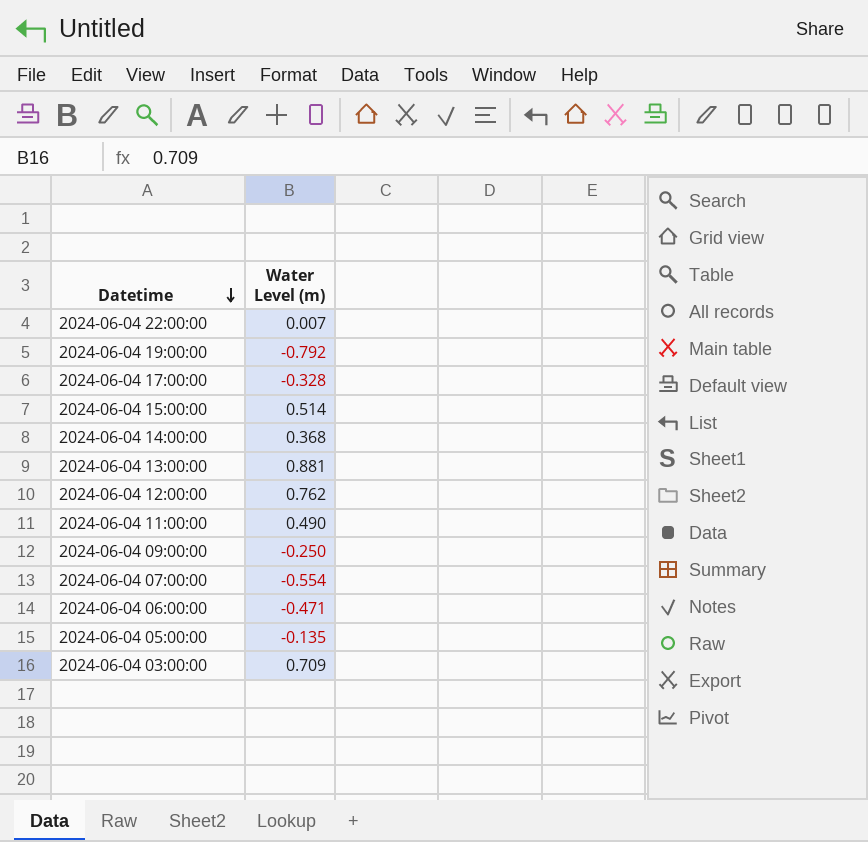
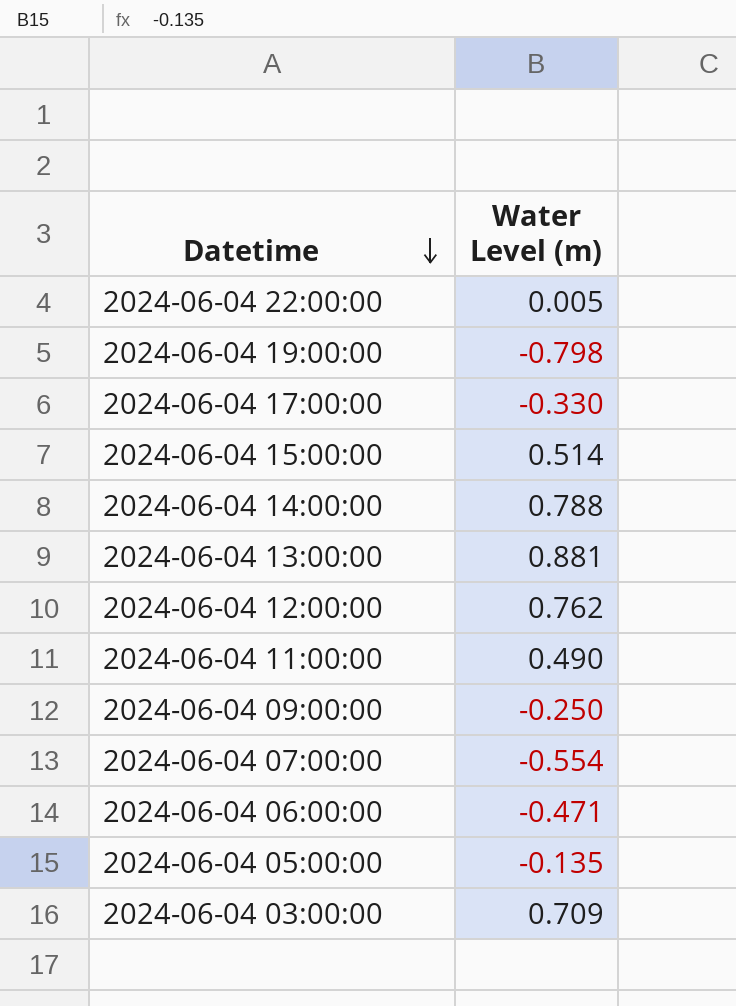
2024-06-04 22:00:00 | Water Level (m): 0.007 -> 0.005
2024-06-04 19:00:00 | Water Level (m): -0.792 -> -0.798
2024-06-04 17:00:00 | Water Level (m): -0.328 -> -0.330
2024-06-04 14:00:00 | Water Level (m): 0.368 -> 0.788

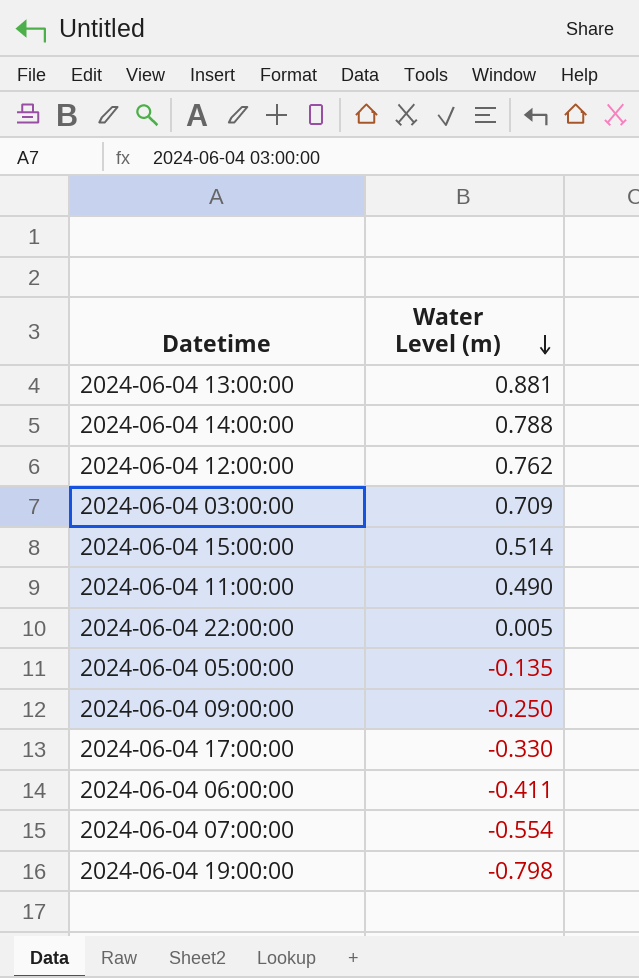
row order: Datetime descending -> Water Level (m) descending
2024-06-04 06:00:00 | Water Level (m): -0.471 -> -0.411

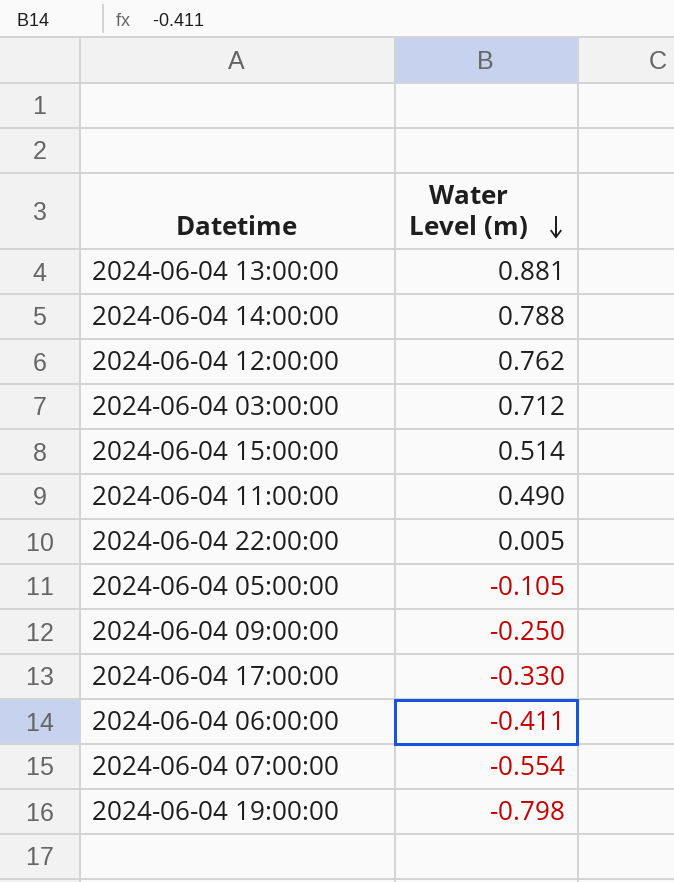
2024-06-04 03:00:00 | Water Level (m): 0.709 -> 0.712
2024-06-04 05:00:00 | Water Level (m): -0.135 -> -0.105

